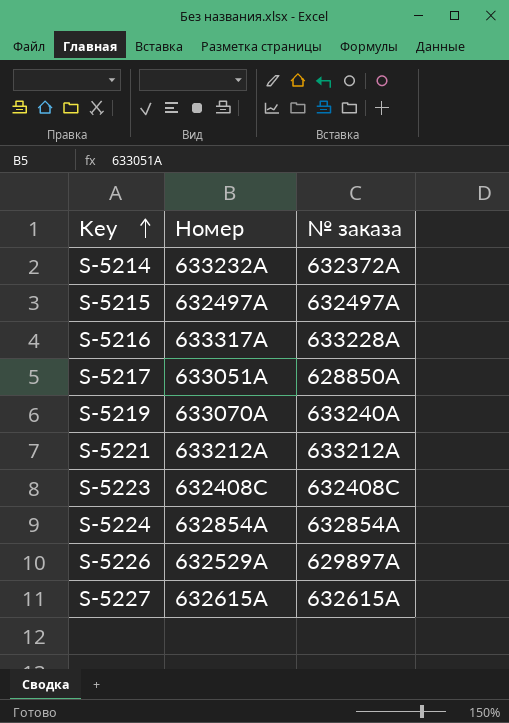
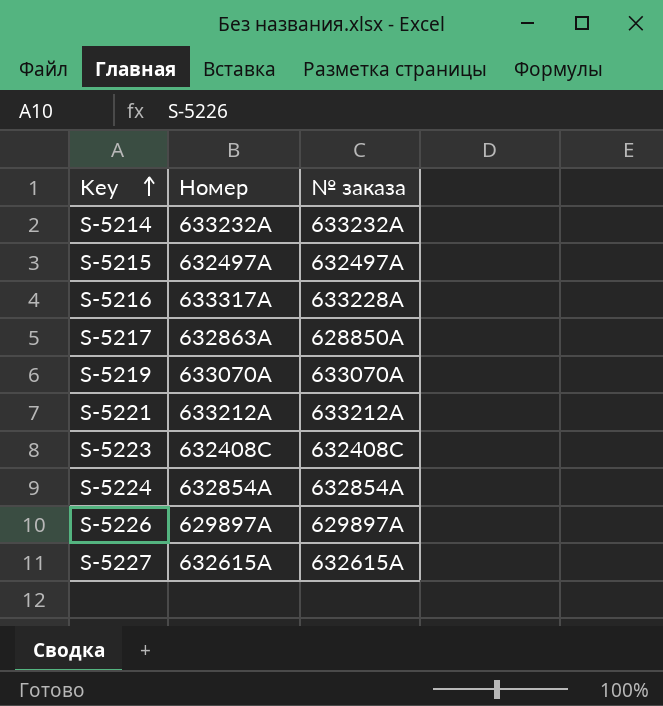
S-5214 | № заказа: 632372A -> 633232A
S-5217 | Номер: 633051A -> 632863A
S-5219 | № заказа: 633240A -> 633070A
S-5226 | Номер: 632529A -> 629897A

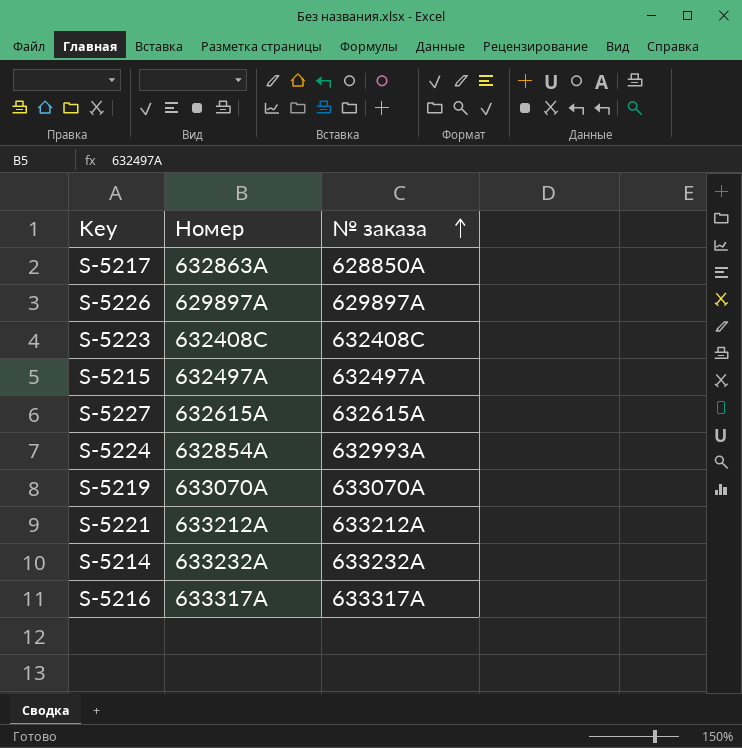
row order: Key ascending -> № заказа ascending
S-5224 | № заказа: 632854A -> 632993A
S-5216 | № заказа: 633228A -> 633317A

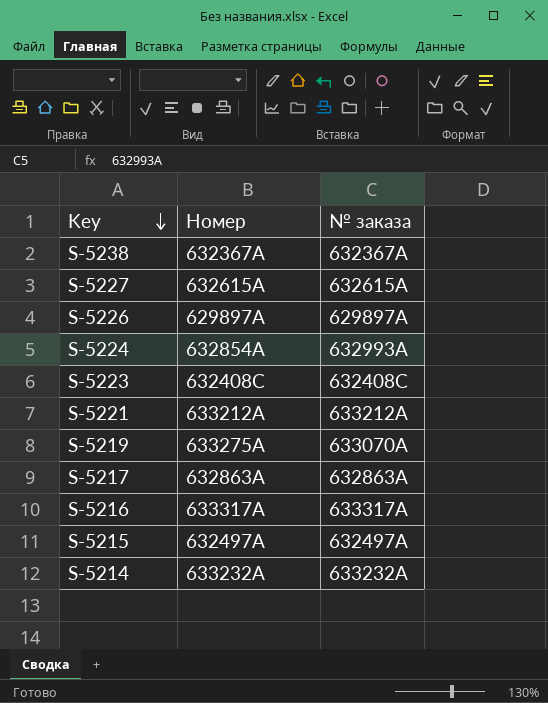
row order: № заказа ascending -> Key descending
row S-5238: none -> 632367A | 632367A
S-5219 | Номер: 633070A -> 633275A
S-5217 | № заказа: 628850A -> 632863A

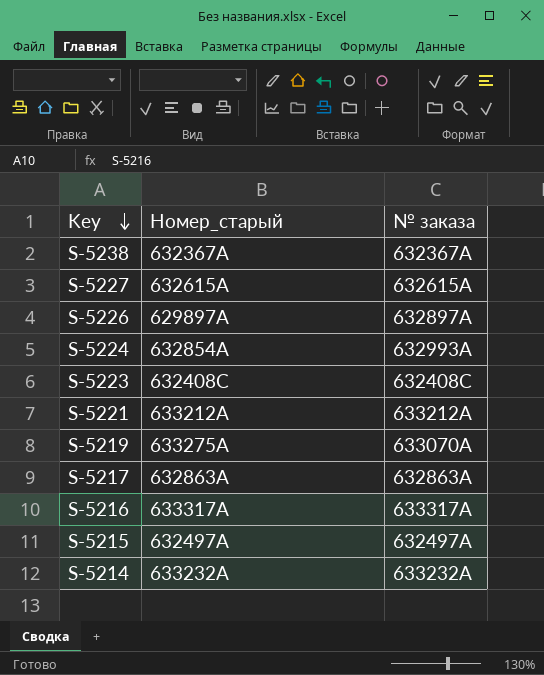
column name: Номер -> Номер_старый
S-5226 | № заказа: 629897A -> 632897A

